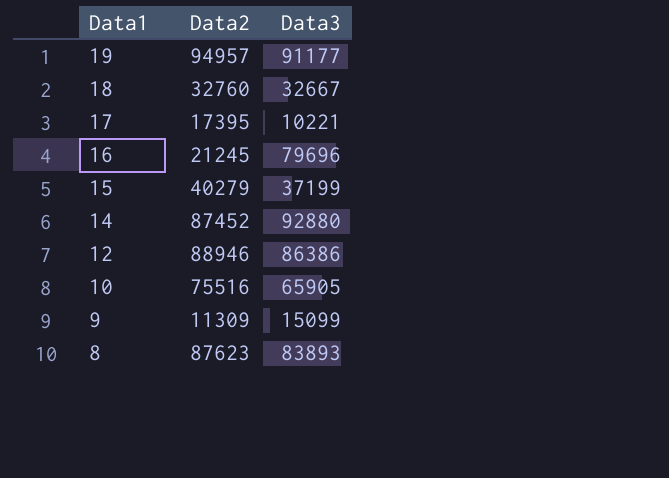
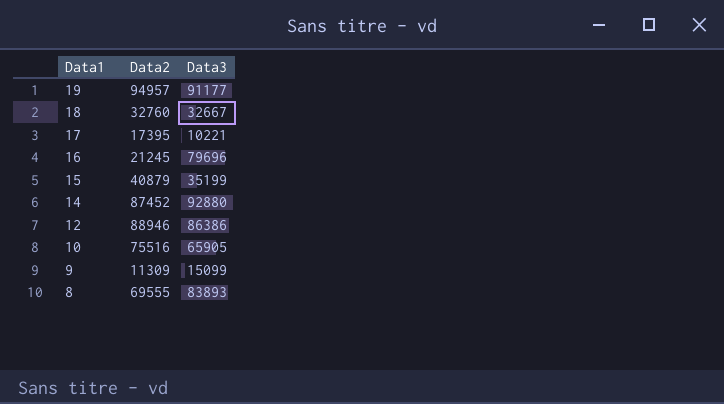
15 | Data2: 40279 -> 40879
15 | Data3: 37199 -> 35199
8 | Data2: 87623 -> 69555

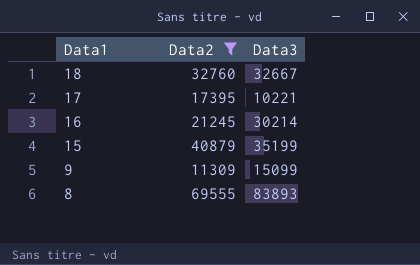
filter: none -> Data2 <= 69555
16 | Data3: 79696 -> 30214

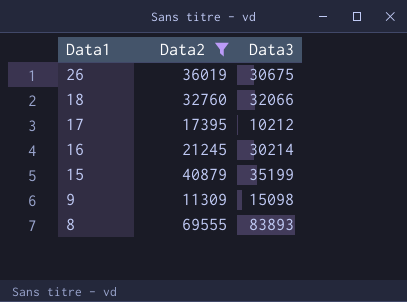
row 26: none -> 36019 | 30675
18 | Data3: 32667 -> 32066
17 | Data3: 10221 -> 10212
9 | Data3: 15099 -> 15098

